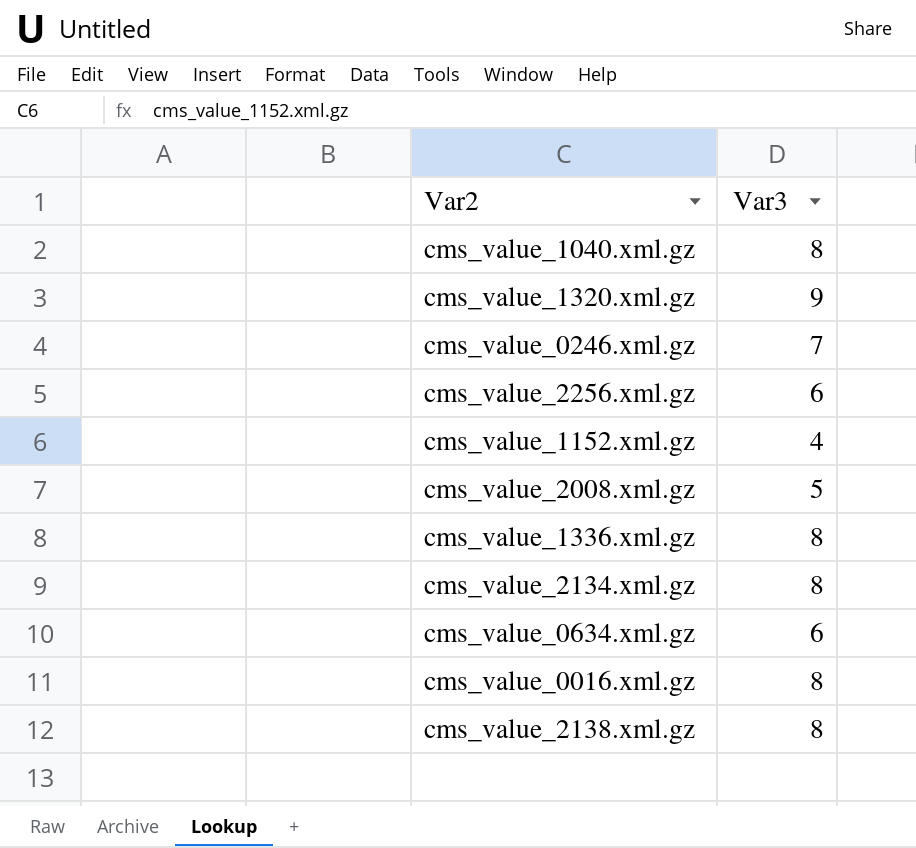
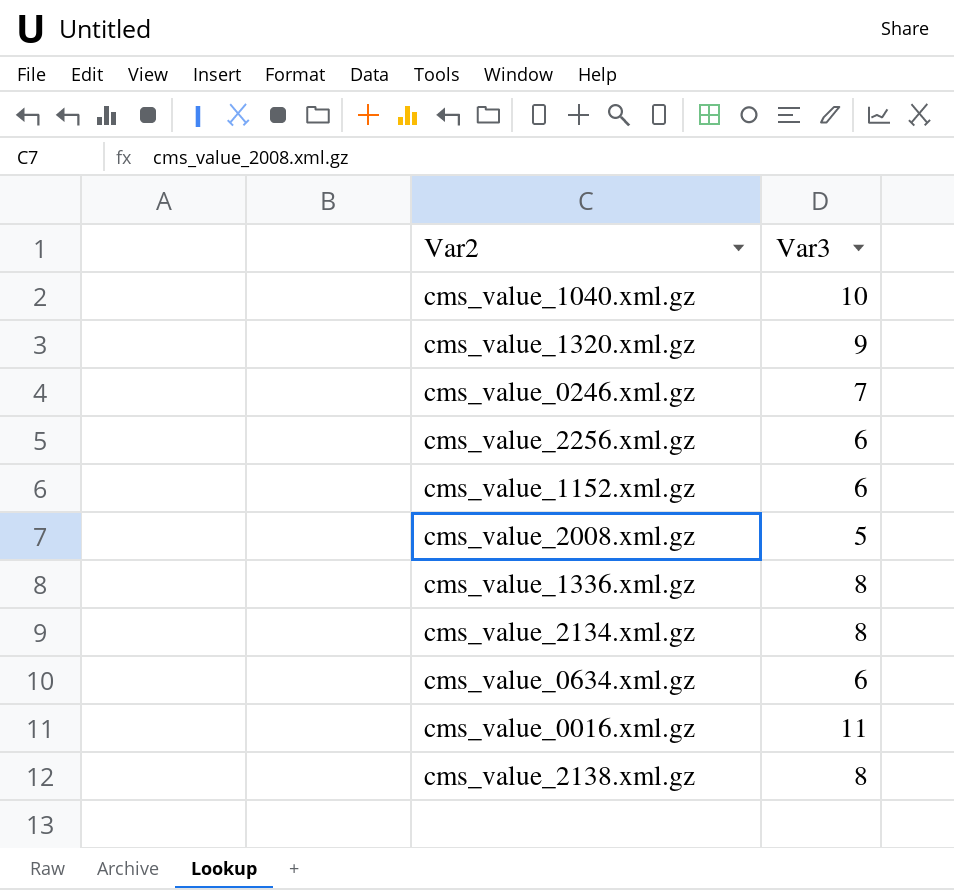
cms_value_1040.xml.gz | Var3: 8 -> 10
cms_value_1152.xml.gz | Var3: 4 -> 6
cms_value_0016.xml.gz | Var3: 8 -> 11

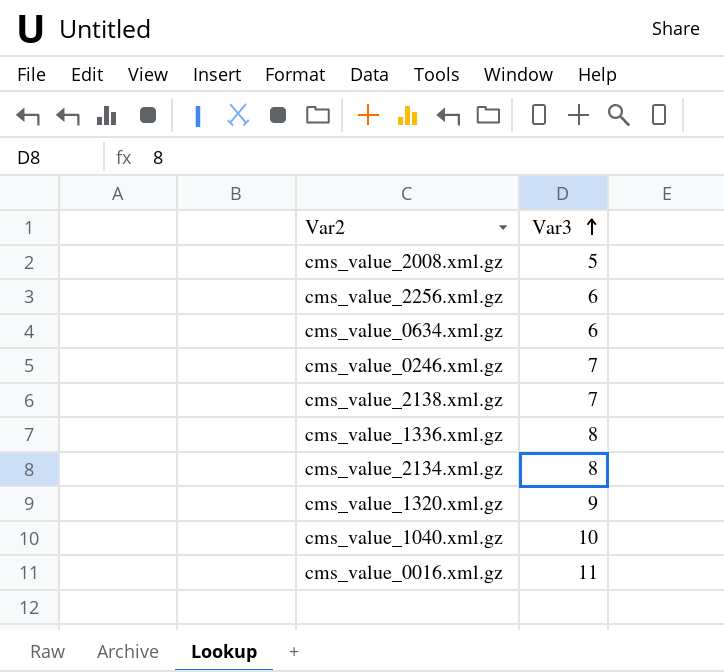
row order: none -> Var3 ascending
row cms_value_1152.xml.gz: 6 -> none
cms_value_2138.xml.gz | Var3: 8 -> 7

